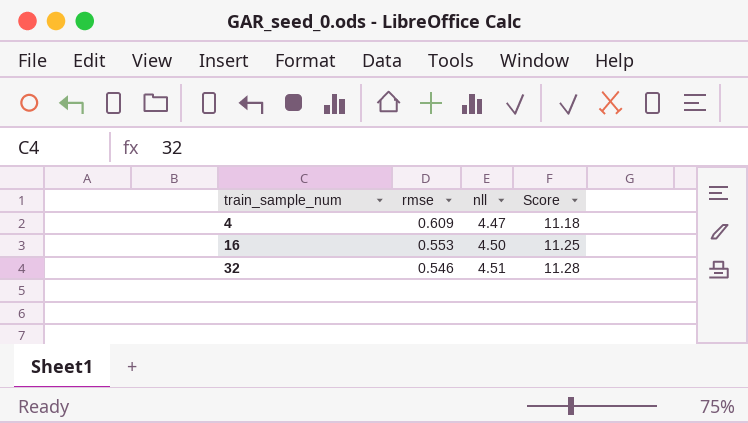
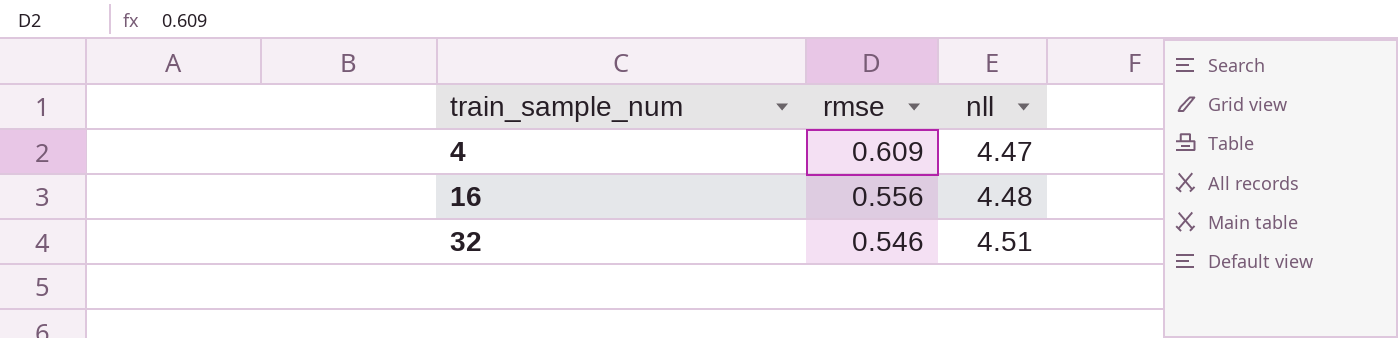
column Score | formula: [nll] * 2.5 -> none
16 | rmse: 0.553 -> 0.556
16 | nll: 4.50 -> 4.48

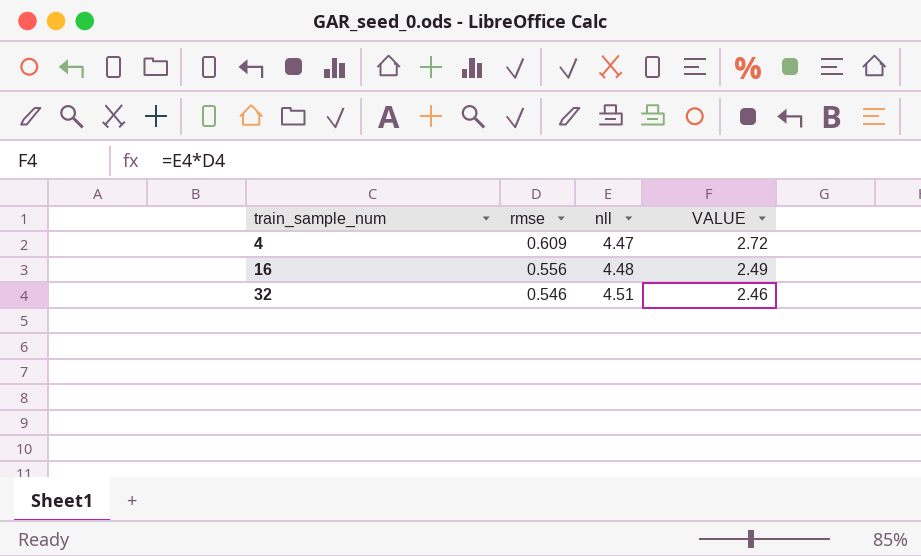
column VALUE | formula: none -> [rmse] * [nll]

